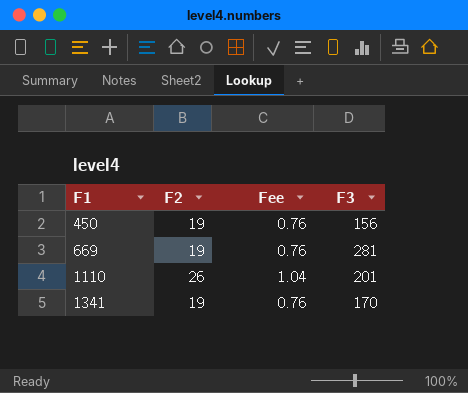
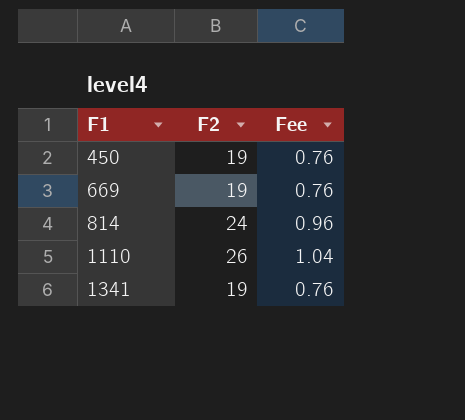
column F3 | position: 4 -> none
row 814: none -> 24 | 0.96

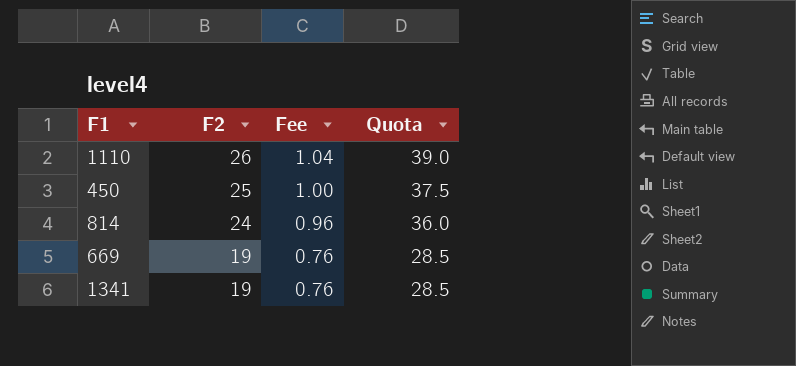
row order: F1 ascending -> F2 descending
column Quota | formula: none -> [F2] * 1.5
450 | F2: 19 -> 25
450 | Fee: 0.76 -> 1.00

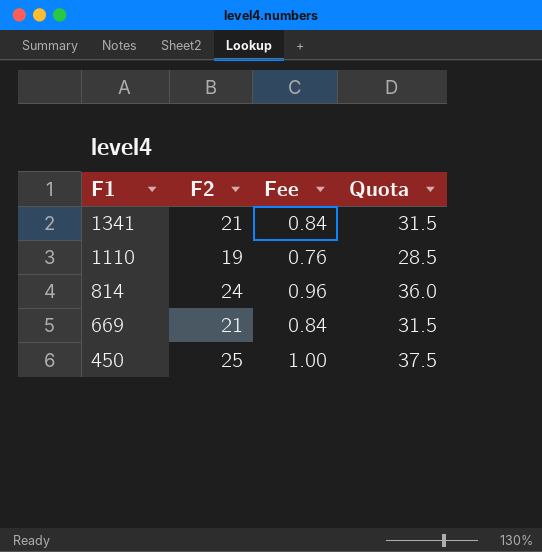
row order: F2 descending -> F1 descending
1341 | F2: 19 -> 21
1341 | Fee: 0.76 -> 0.84
1341 | Quota: 28.5 -> 31.5
1110 | F2: 26 -> 19
1110 | Fee: 1.04 -> 0.76
1110 | Quota: 39.0 -> 28.5
669 | F2: 19 -> 21
669 | Fee: 0.76 -> 0.84
669 | Quota: 28.5 -> 31.5

